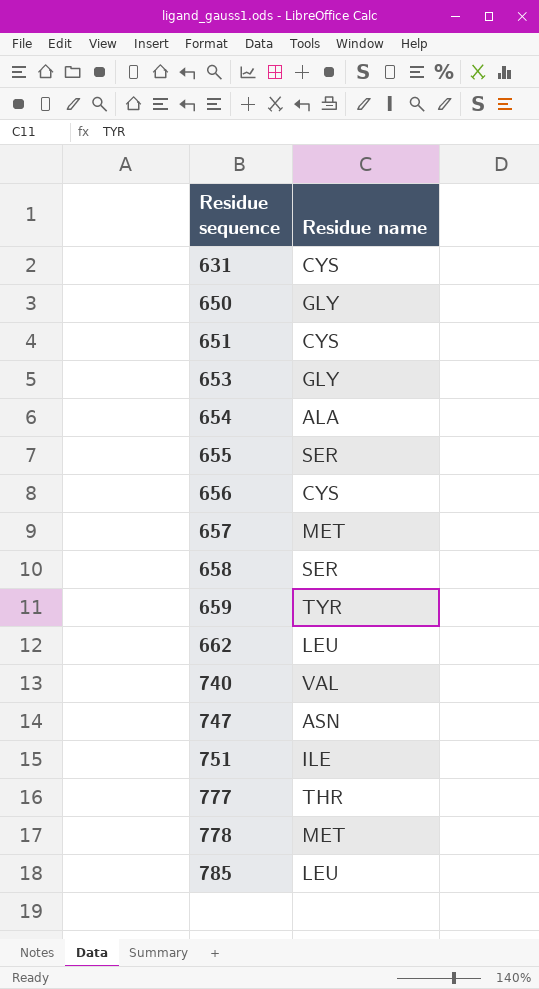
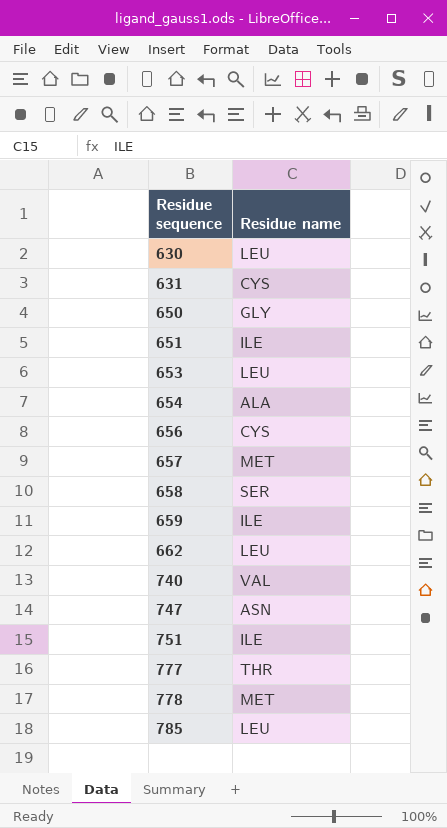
row 655: SER -> none
row 630: none -> LEU
651 | Residue name: CYS -> ILE
653 | Residue name: GLY -> LEU
659 | Residue name: TYR -> ILE

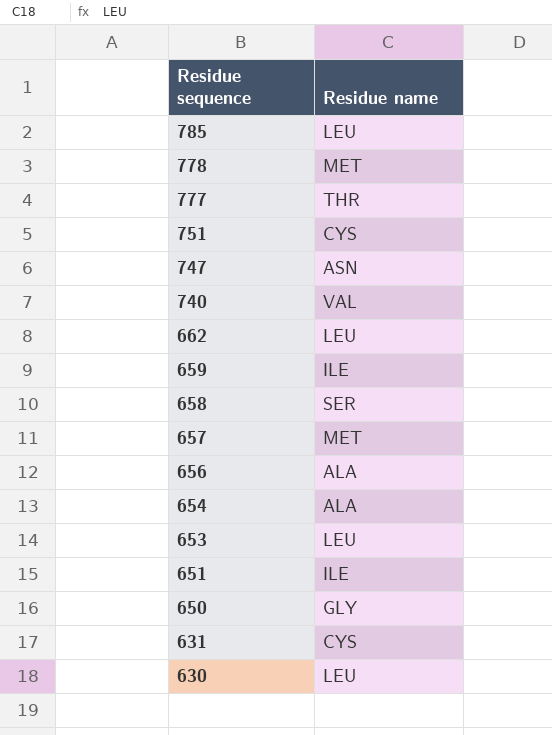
row order: Residue sequence ascending -> Residue sequence descending
751 | Residue name: ILE -> CYS
656 | Residue name: CYS -> ALA

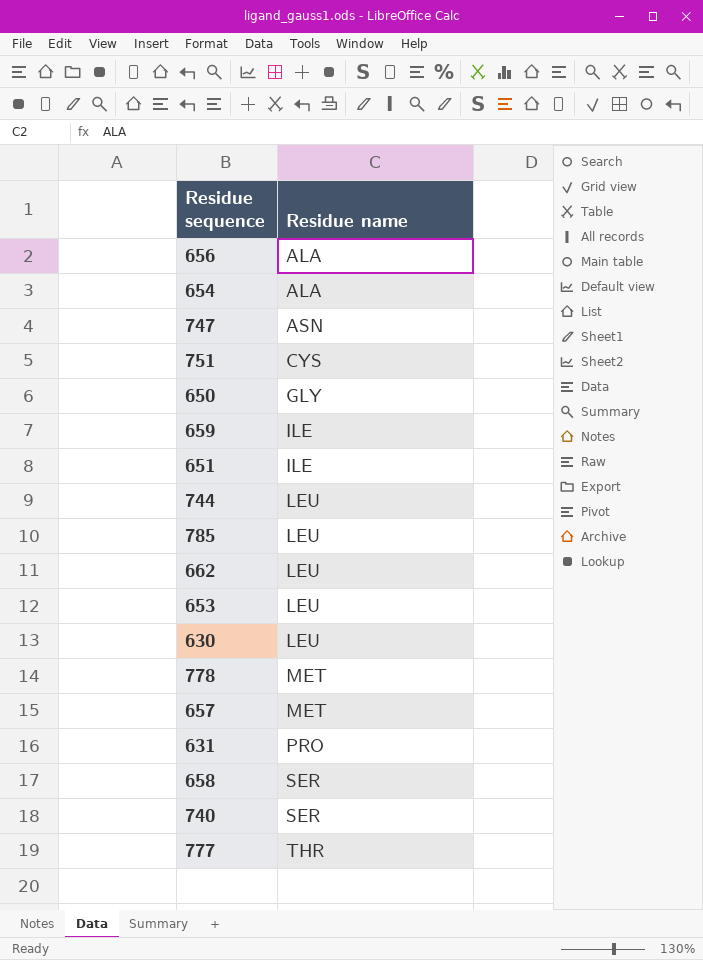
row order: Residue sequence descending -> Residue name ascending
row 744: none -> LEU
631 | Residue name: CYS -> PRO
740 | Residue name: VAL -> SER

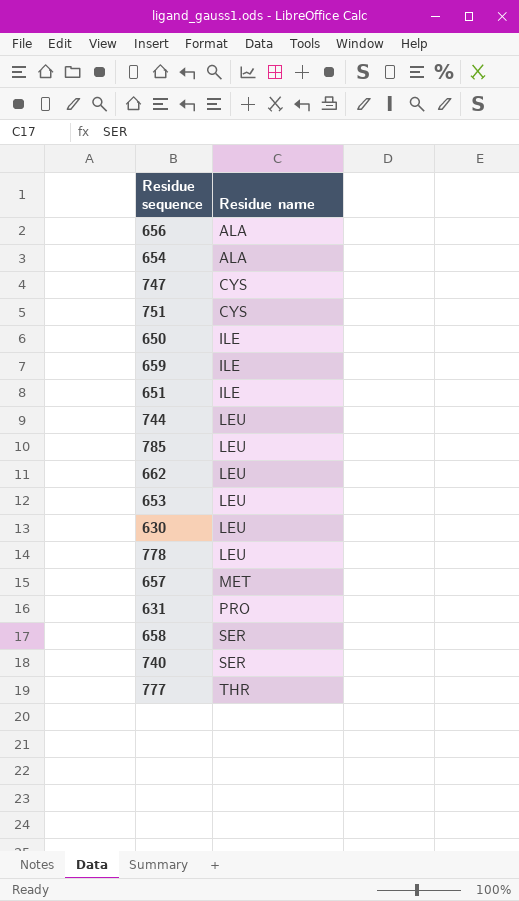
747 | Residue name: ASN -> CYS
650 | Residue name: GLY -> ILE
778 | Residue name: MET -> LEU

